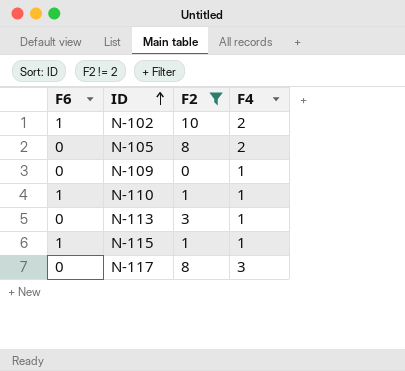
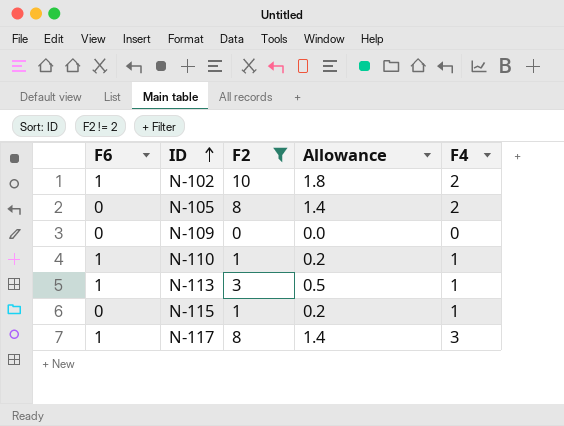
column Allowance | formula: none -> [F2] * 0.18
N-109 | F4: 1 -> 0
N-113 | F6: 0 -> 1
N-115 | F6: 1 -> 0
N-117 | F6: 0 -> 1

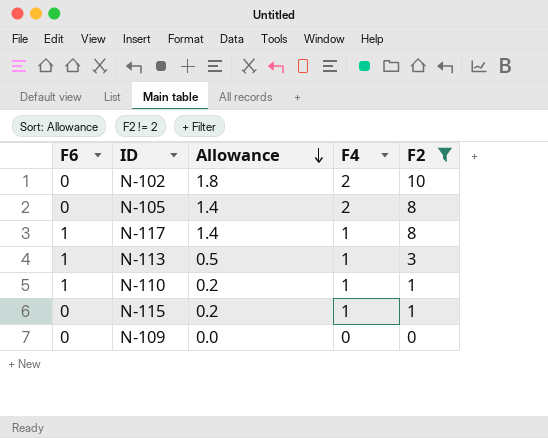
row order: ID ascending -> Allowance descending
column F2 | position: 3 -> 5
N-102 | F6: 1 -> 0
N-117 | F4: 3 -> 1

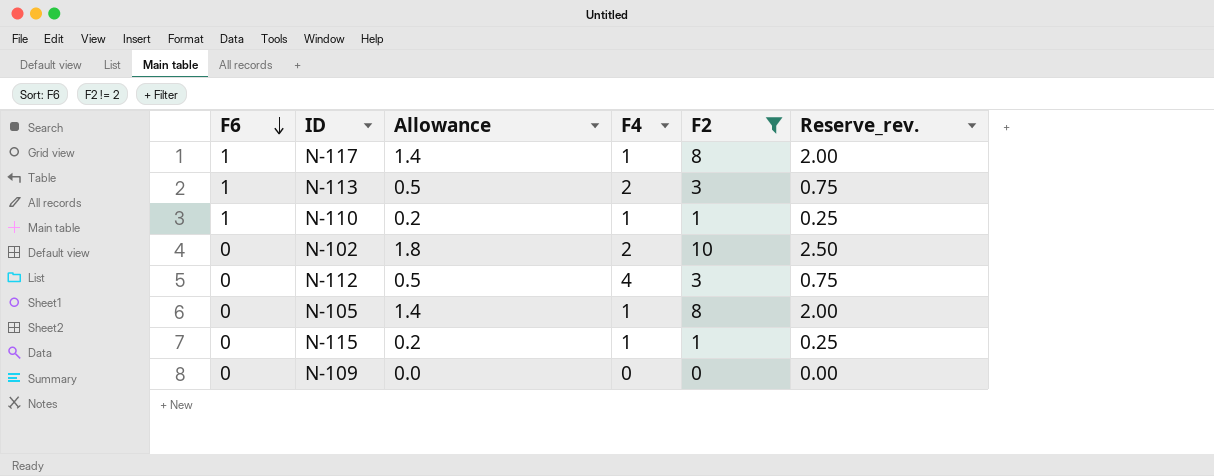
row order: Allowance descending -> F6 descending
column Reserve_rev. | formula: none -> [F2] * 0.25
N-113 | F4: 1 -> 2
row N-112: none -> 0 | 0.5 | 4 | 3 | 0.75
N-105 | F4: 2 -> 1

